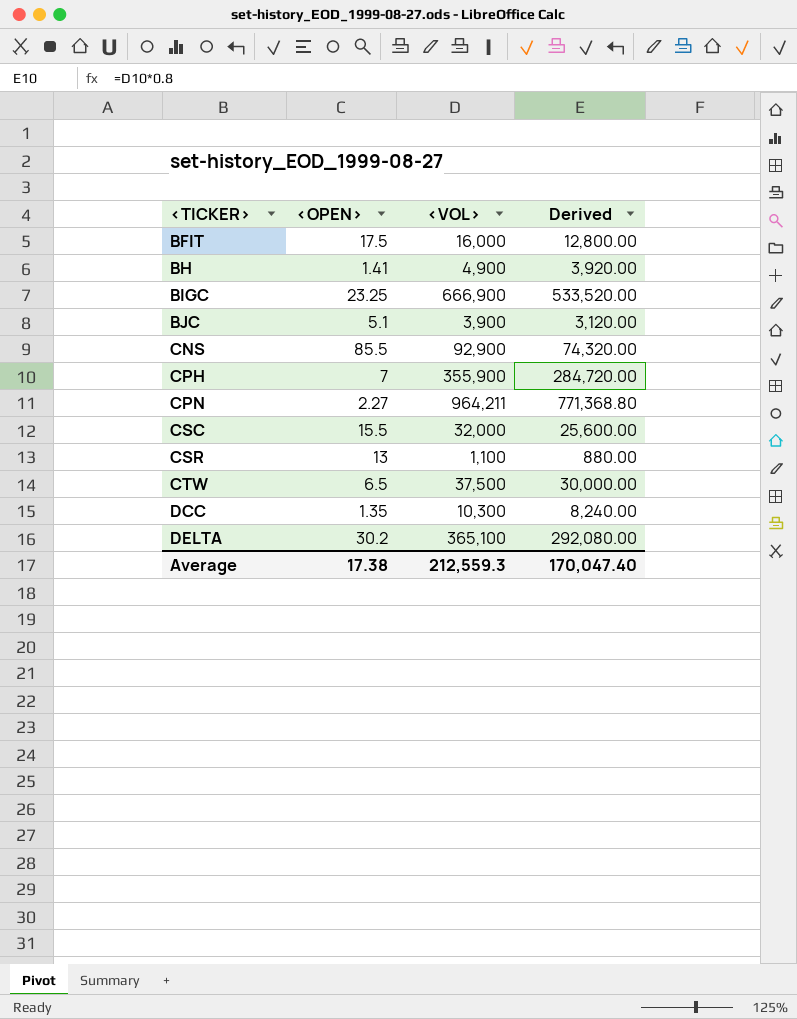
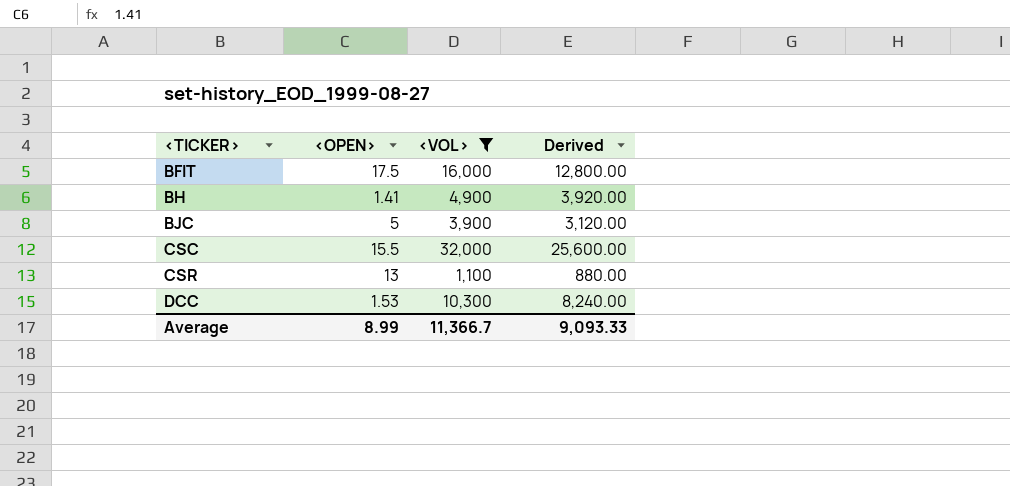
filter: none -> <VOL> <= 32,000
BJC | <OPEN>: 5.1 -> 5
DCC | <OPEN>: 1.35 -> 1.53
Average | <OPEN>: 17.38 -> 8.99
Average | <VOL>: 212,559.3 -> 11,366.7
Average | Derived: 170,047.40 -> 9,093.33

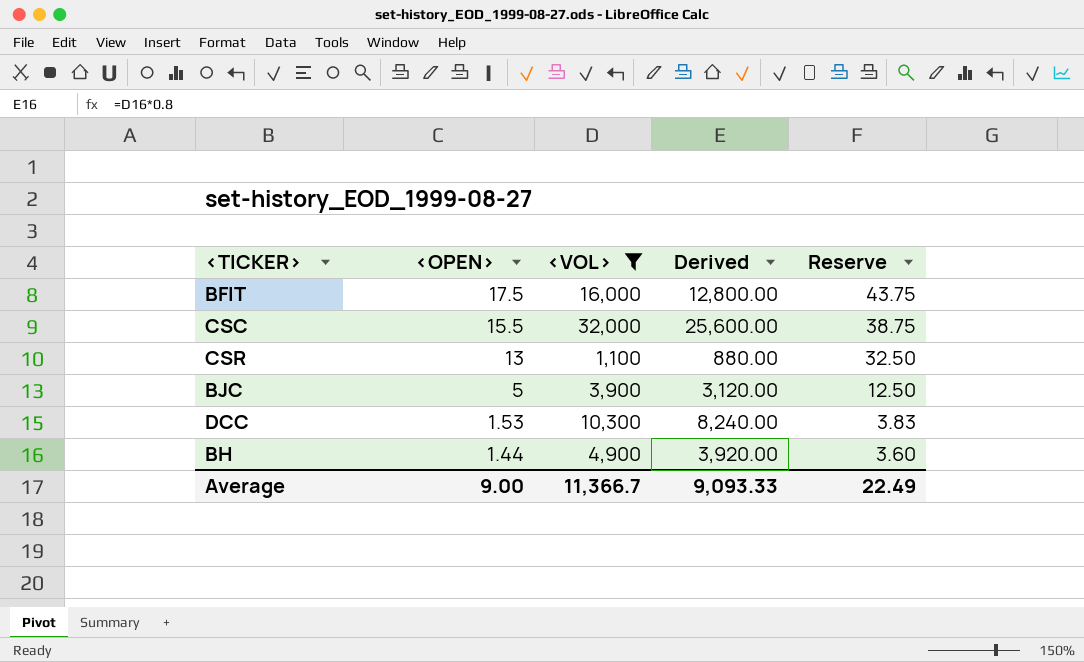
row order: <TICKER> ascending -> <OPEN> descending
column Reserve | formula: none -> [<OPEN>] * 2.5
BH | <OPEN>: 1.41 -> 1.44
Average | <OPEN>: 8.99 -> 9.00

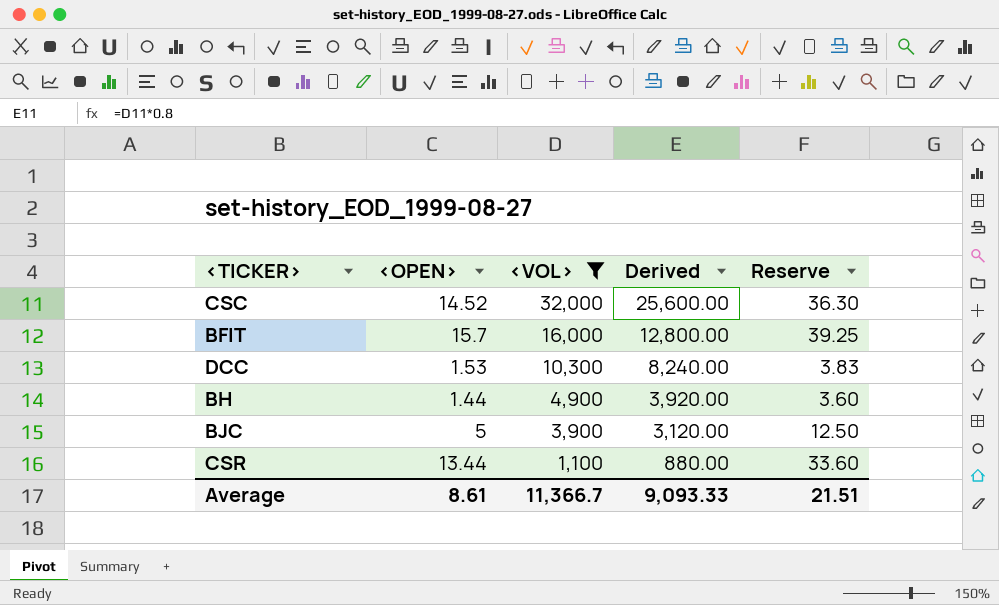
row order: <OPEN> descending -> <VOL> descending
CSC | <OPEN>: 15.5 -> 14.52
CSC | Reserve: 38.75 -> 36.30
BFIT | <OPEN>: 17.5 -> 15.7
BFIT | Reserve: 43.75 -> 39.25
CSR | <OPEN>: 13 -> 13.44
CSR | Reserve: 32.50 -> 33.60
Average | <OPEN>: 9.00 -> 8.61
Average | Reserve: 22.49 -> 21.51

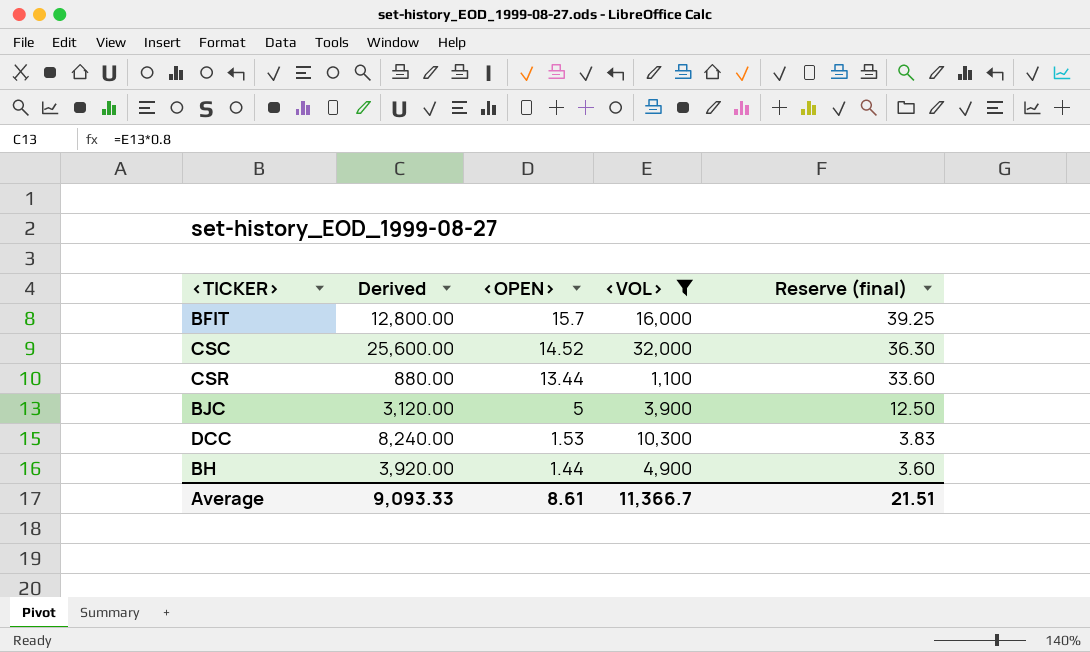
row order: <VOL> descending -> <OPEN> descending
column Derived | position: 4 -> 2
column name: Reserve -> Reserve (final)

